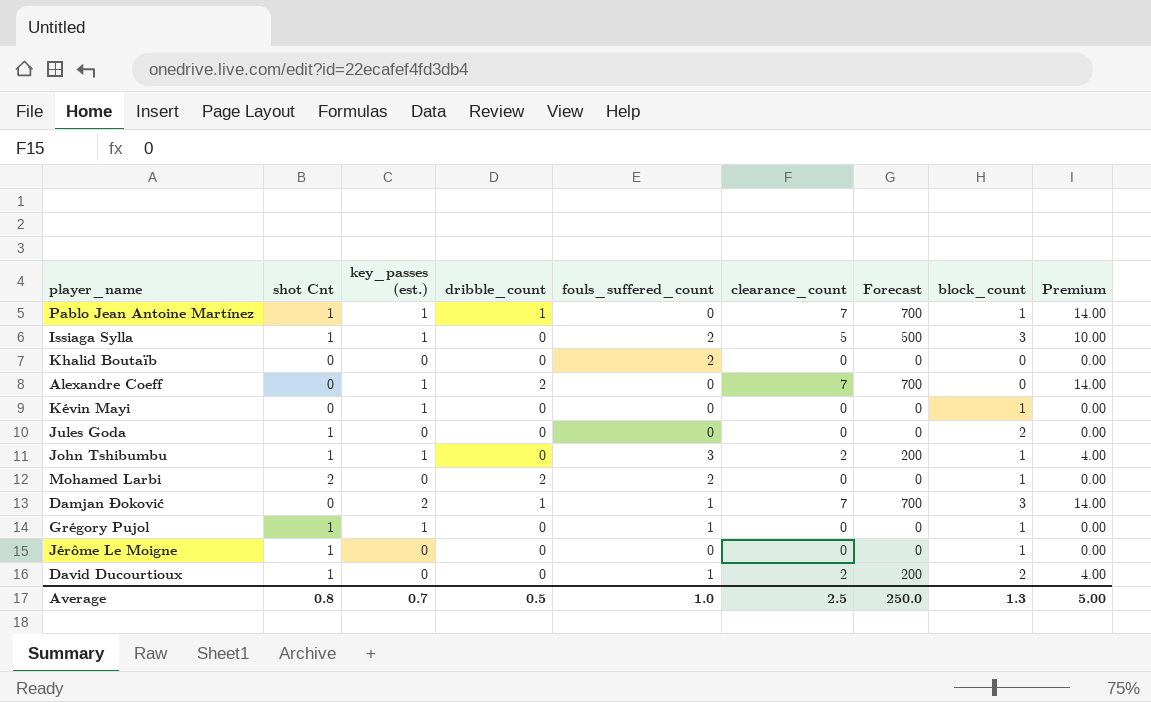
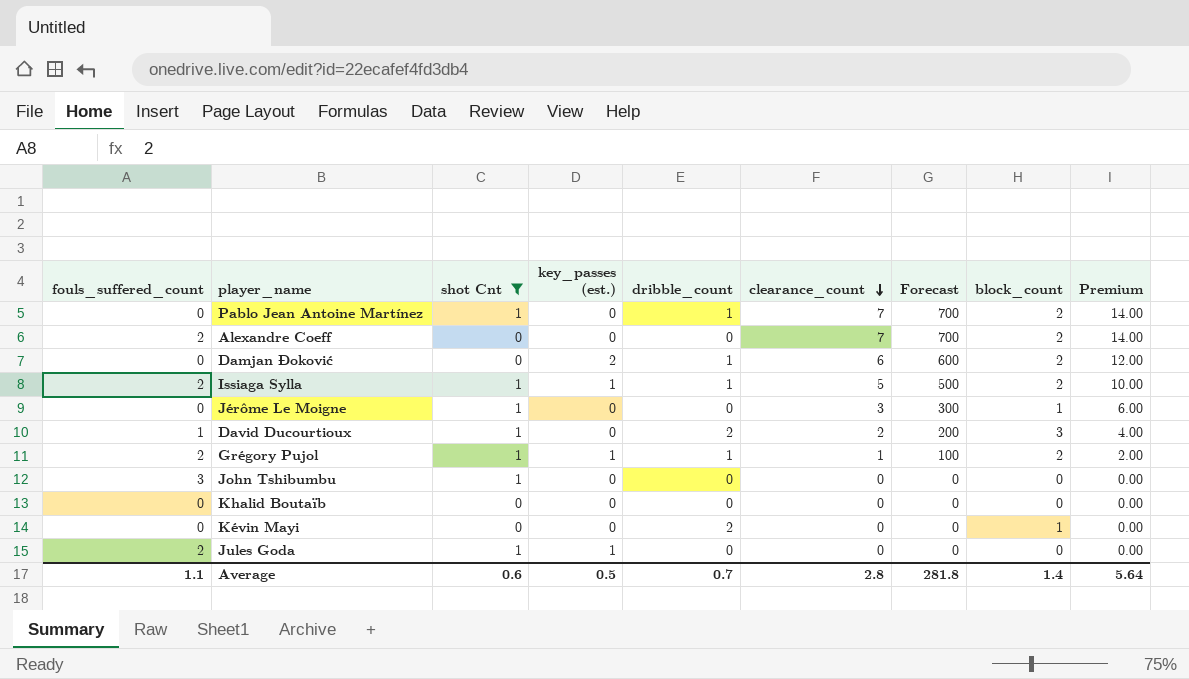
filter: none -> shot Cnt != 2
row order: none -> clearance_count descending
column fouls_suffered_count | position: 5 -> 1
Pablo Jean Antoine Martínez | key_passes (est.): 1 -> 0
Pablo Jean Antoine Martínez | block_count: 1 -> 2
Alexandre Coeff | fouls_suffered_count: 0 -> 2
Alexandre Coeff | key_passes (est.): 1 -> 0
Alexandre Coeff | dribble_count: 2 -> 0
Alexandre Coeff | block_count: 0 -> 2
Damjan Đoković | fouls_suffered_count: 1 -> 0
Damjan Đoković | clearance_count: 7 -> 6
Damjan Đoković | Forecast: 700 -> 600
Damjan Đoković | block_count: 3 -> 2
Damjan Đoković | Premium: 14.00 -> 12.00
Issiaga Sylla | dribble_count: 0 -> 1
Issiaga Sylla | block_count: 3 -> 2
Jérôme Le Moigne | clearance_count: 0 -> 3
Jérôme Le Moigne | Forecast: 0 -> 300
Jérôme Le Moigne | Premium: 0.00 -> 6.00
David Ducourtioux | dribble_count: 0 -> 2
David Ducourtioux | block_count: 2 -> 3
Grégory Pujol | fouls_suffered_count: 1 -> 2
Grégory Pujol | dribble_count: 0 -> 1
Grégory Pujol | clearance_count: 0 -> 1
Grégory Pujol | Forecast: 0 -> 100
Grégory Pujol | block_count: 1 -> 2
Grégory Pujol | Premium: 0.00 -> 2.00
John Tshibumbu | key_passes (est.): 1 -> 0
John Tshibumbu | clearance_count: 2 -> 0
John Tshibumbu | Forecast: 200 -> 0
John Tshibumbu | block_count: 1 -> 0
John Tshibumbu | Premium: 4.00 -> 0.00
Khalid Boutaïb | fouls_suffered_count: 2 -> 0
Kévin Mayi | key_passes (est.): 1 -> 0
Kévin Mayi | dribble_count: 0 -> 2
Jules Goda | fouls_suffered_count: 0 -> 2
Jules Goda | key_passes (est.): 0 -> 1
Jules Goda | block_count: 2 -> 0
Average | fouls_suffered_count: 1.0 -> 1.1
Average | shot Cnt: 0.8 -> 0.6
Average | key_passes (est.): 0.7 -> 0.5
Average | dribble_count: 0.5 -> 0.7
Average | clearance_count: 2.5 -> 2.8
Average | Forecast: 250.0 -> 281.8
Average | block_count: 1.3 -> 1.4
Average | Premium: 5.00 -> 5.64

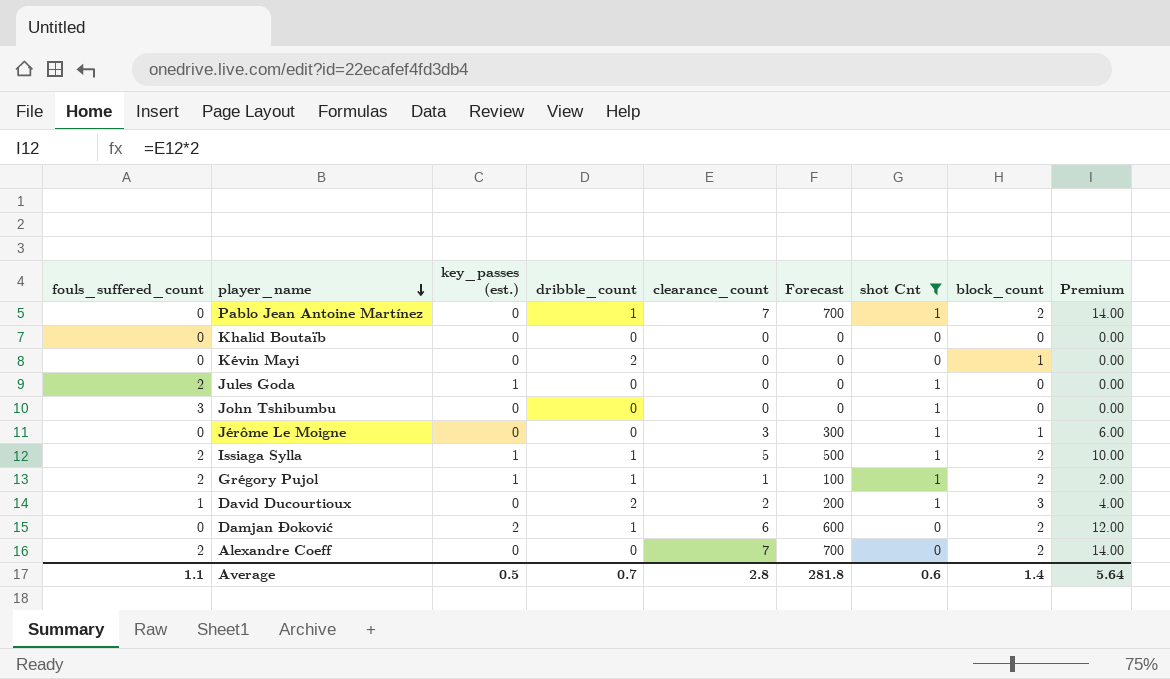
row order: clearance_count descending -> player_name descending
column shot Cnt | position: 3 -> 7

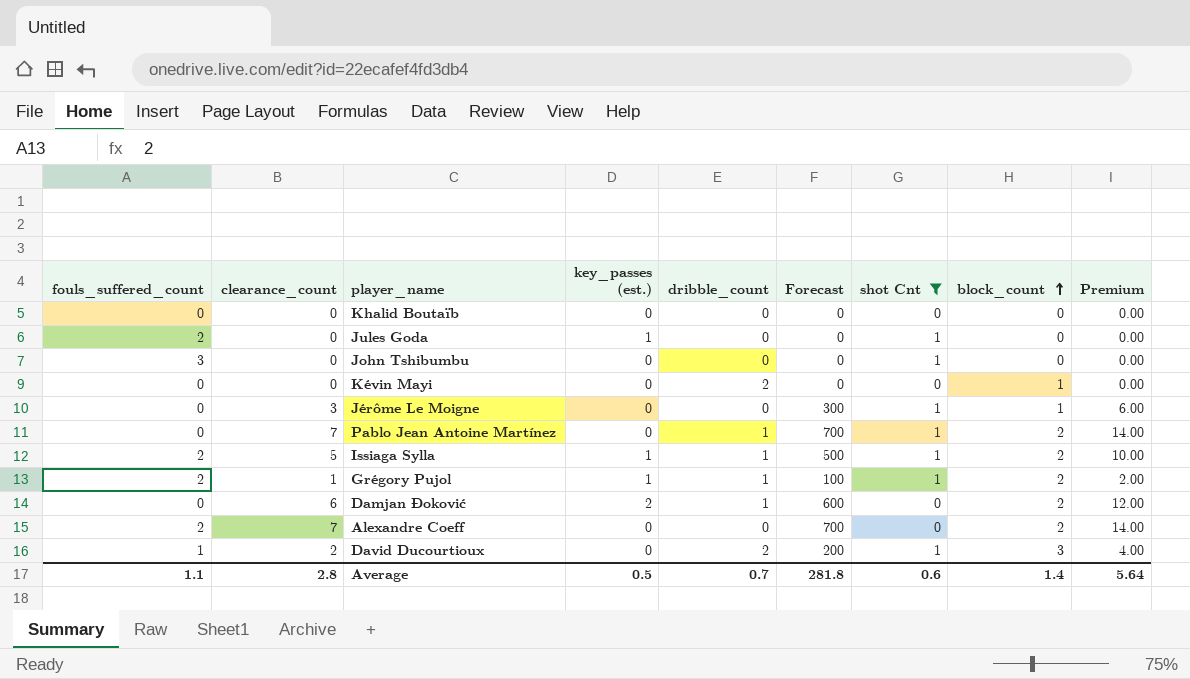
row order: player_name descending -> block_count ascending
column clearance_count | position: 5 -> 2

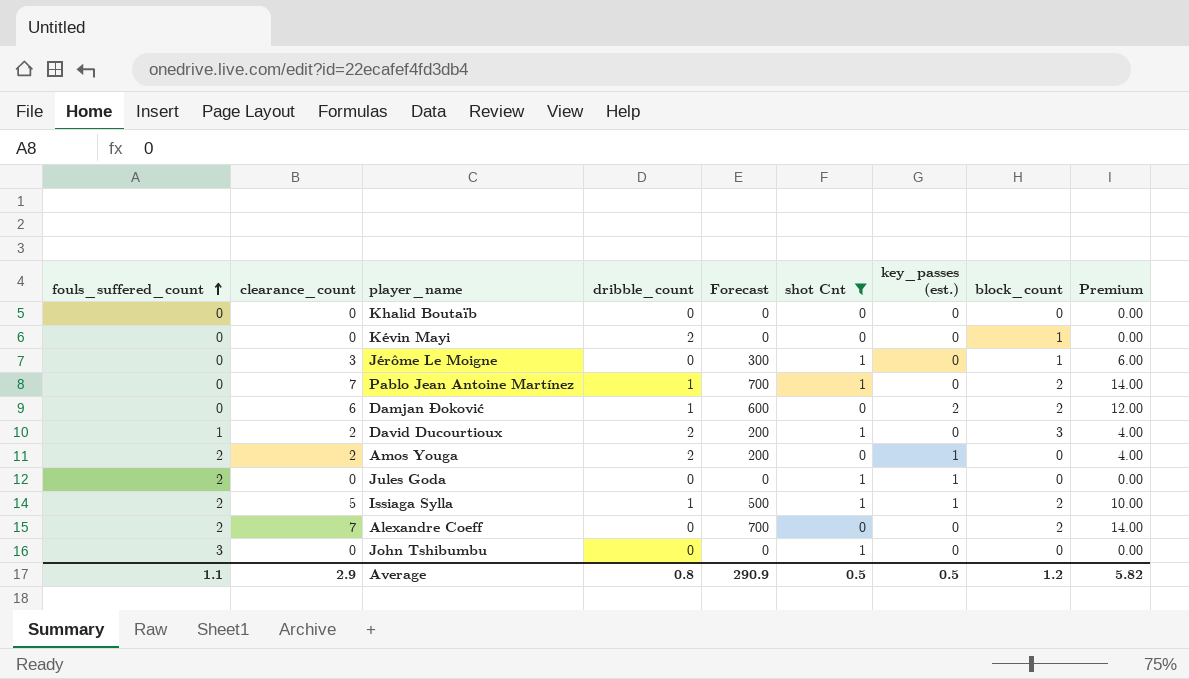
row order: block_count ascending -> fouls_suffered_count ascending
column key_passes (est.) | position: 4 -> 7
row Grégory Pujol: 2 | 1 | 1 | 1 | 100 | 1 | 2 | 2.00 -> none
row Amos Youga: none -> 2 | 2 | 2 | 200 | 0 | 1 | 0 | 4.00
Average | clearance_count: 2.8 -> 2.9
Average | dribble_count: 0.7 -> 0.8
Average | Forecast: 281.8 -> 290.9
Average | shot Cnt: 0.6 -> 0.5
Average | block_count: 1.4 -> 1.2
Average | Premium: 5.64 -> 5.82

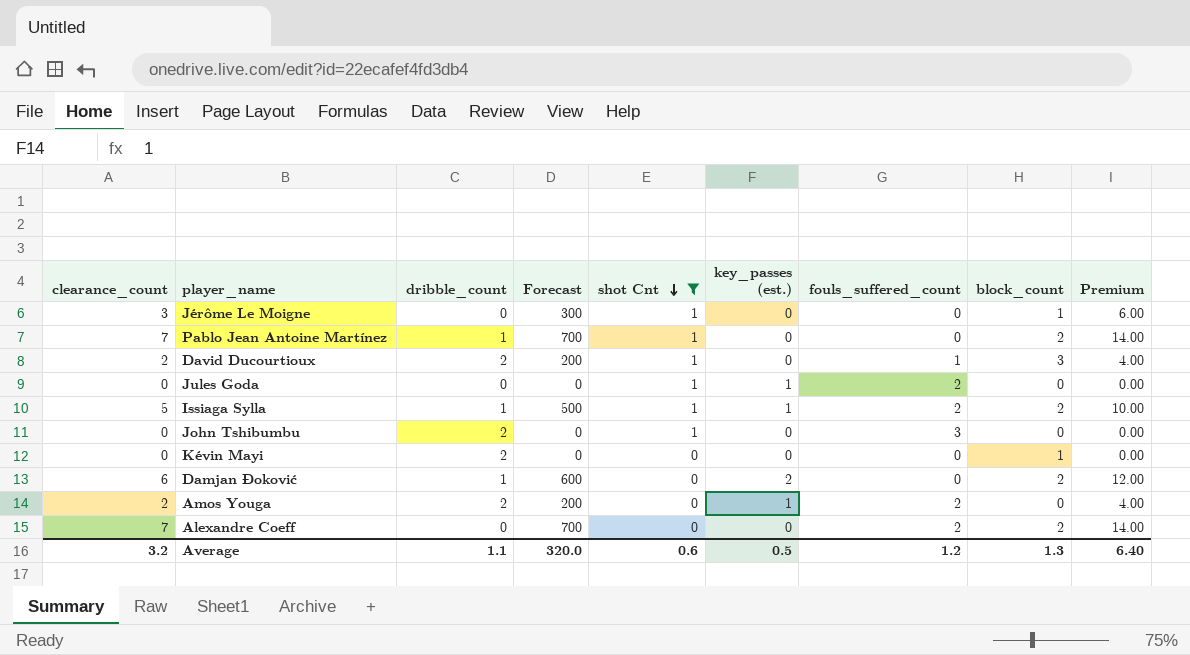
row order: fouls_suffered_count ascending -> shot Cnt descending
column fouls_suffered_count | position: 1 -> 7
row Khalid Boutaïb: 0 | 0 | 0 | 0 | 0 | 0 | 0 | 0.00 -> none
John Tshibumbu | dribble_count: 0 -> 2
Average | clearance_count: 2.9 -> 3.2
Average | dribble_count: 0.8 -> 1.1
Average | Forecast: 290.9 -> 320.0
Average | shot Cnt: 0.5 -> 0.6
Average | fouls_suffered_count: 1.1 -> 1.2
Average | block_count: 1.2 -> 1.3
Average | Premium: 5.82 -> 6.40

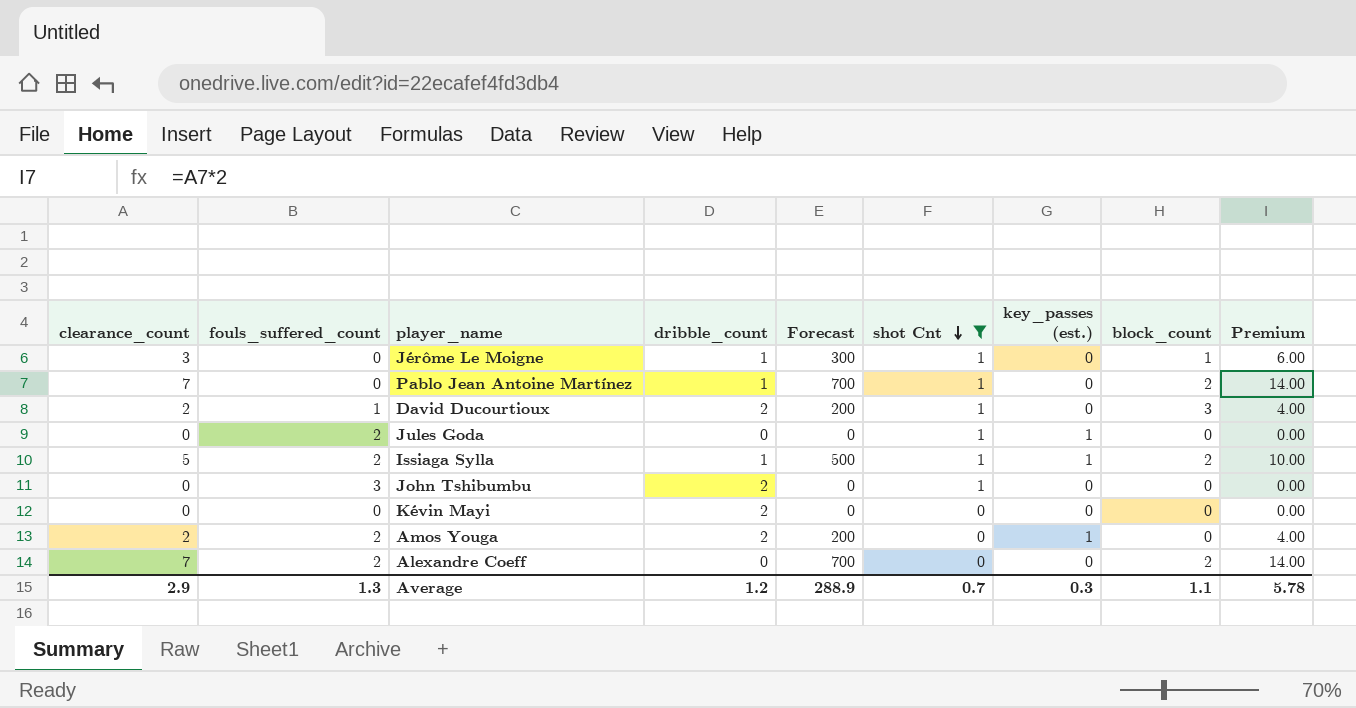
column fouls_suffered_count | position: 7 -> 2
row Damjan Đoković: 6 | 1 | 600 | 0 | 2 | 0 | 2 | 12.00 -> none
Jérôme Le Moigne | dribble_count: 0 -> 1
Kévin Mayi | block_count: 1 -> 0
Average | clearance_count: 3.2 -> 2.9
Average | fouls_suffered_count: 1.2 -> 1.3
Average | dribble_count: 1.1 -> 1.2
Average | Forecast: 320.0 -> 288.9
Average | shot Cnt: 0.6 -> 0.7
Average | key_passes (est.): 0.5 -> 0.3
Average | block_count: 1.3 -> 1.1
Average | Premium: 6.40 -> 5.78

